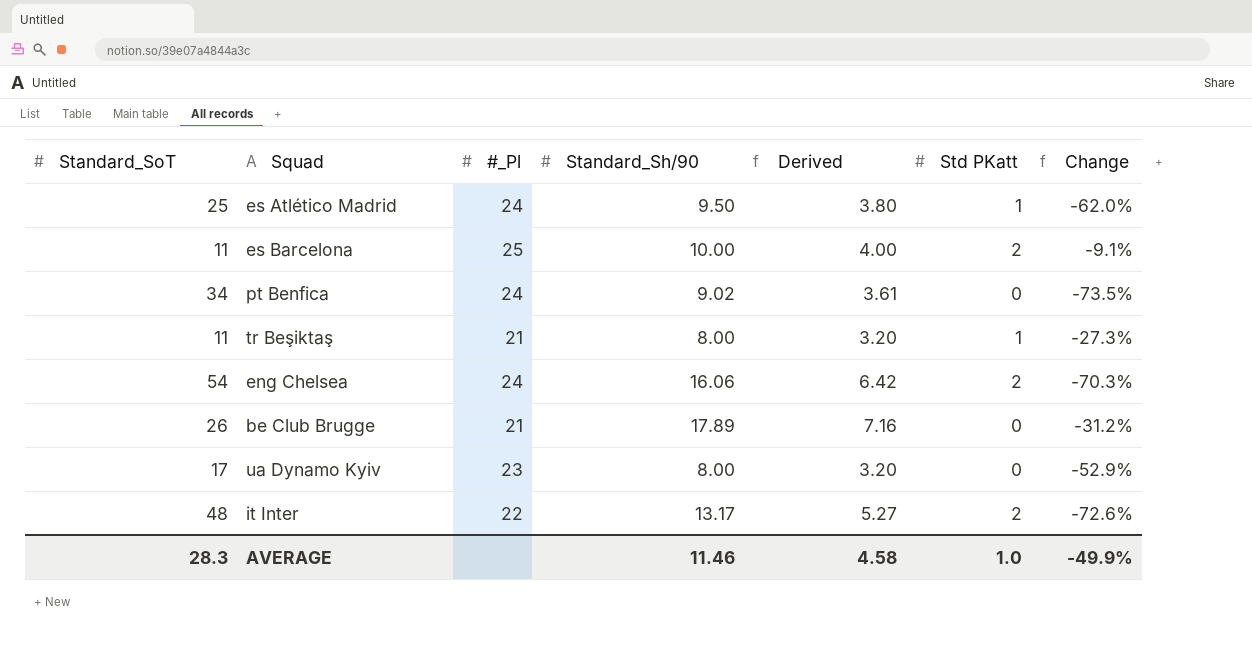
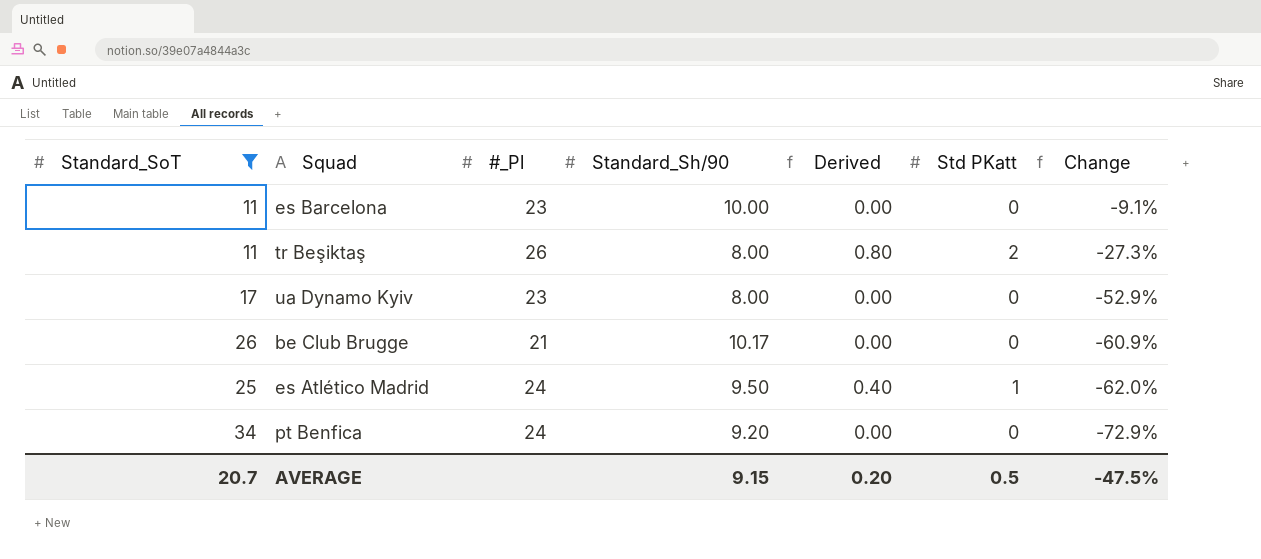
filter: none -> Standard_SoT <= 34
row order: none -> Change descending
column Derived | formula: [Standard_Sh/90] * 0.4 -> [Std PKatt] * 0.4
es Barcelona | #_Pl: 25 -> 23
es Barcelona | Std PKatt: 2 -> 0
tr Beşiktaş | #_Pl: 21 -> 26
tr Beşiktaş | Std PKatt: 1 -> 2
be Club Brugge | Standard_Sh/90: 17.89 -> 10.17
be Club Brugge | Change: -31.2% -> -60.9%
pt Benfica | Standard_Sh/90: 9.02 -> 9.20
pt Benfica | Change: -73.5% -> -72.9%
AVERAGE | Standard_SoT: 28.3 -> 20.7
AVERAGE | Standard_Sh/90: 11.46 -> 9.15
AVERAGE | Derived: 4.58 -> 0.20
AVERAGE | Std PKatt: 1.0 -> 0.5
AVERAGE | Change: -49.9% -> -47.5%

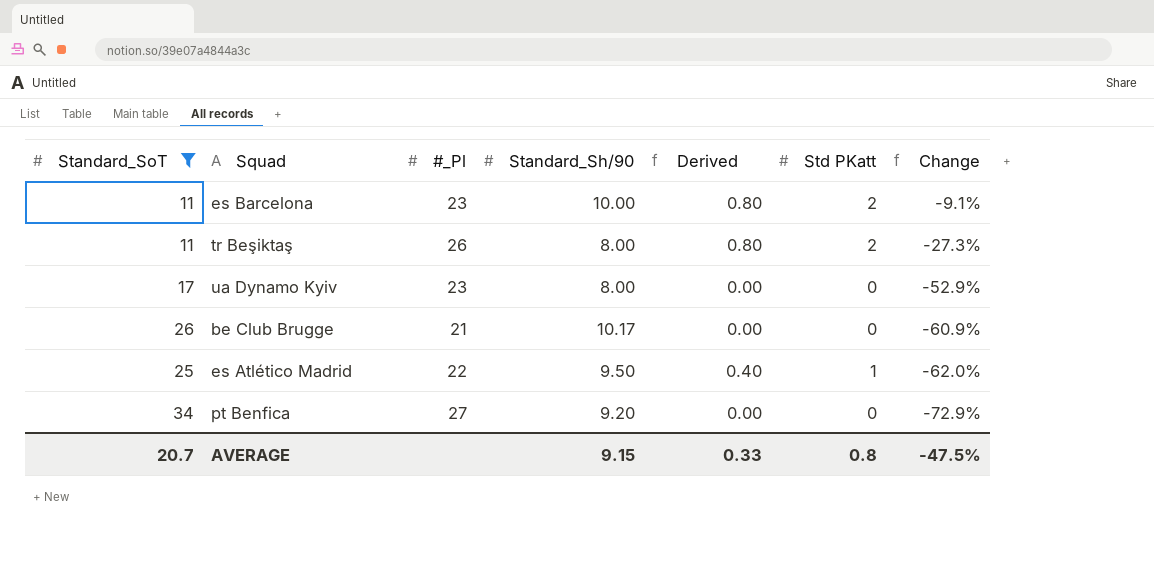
es Barcelona | Derived: 0.00 -> 0.80
es Barcelona | Std PKatt: 0 -> 2
es Atlético Madrid | #_Pl: 24 -> 22
pt Benfica | #_Pl: 24 -> 27
AVERAGE | Derived: 0.20 -> 0.33
AVERAGE | Std PKatt: 0.5 -> 0.8

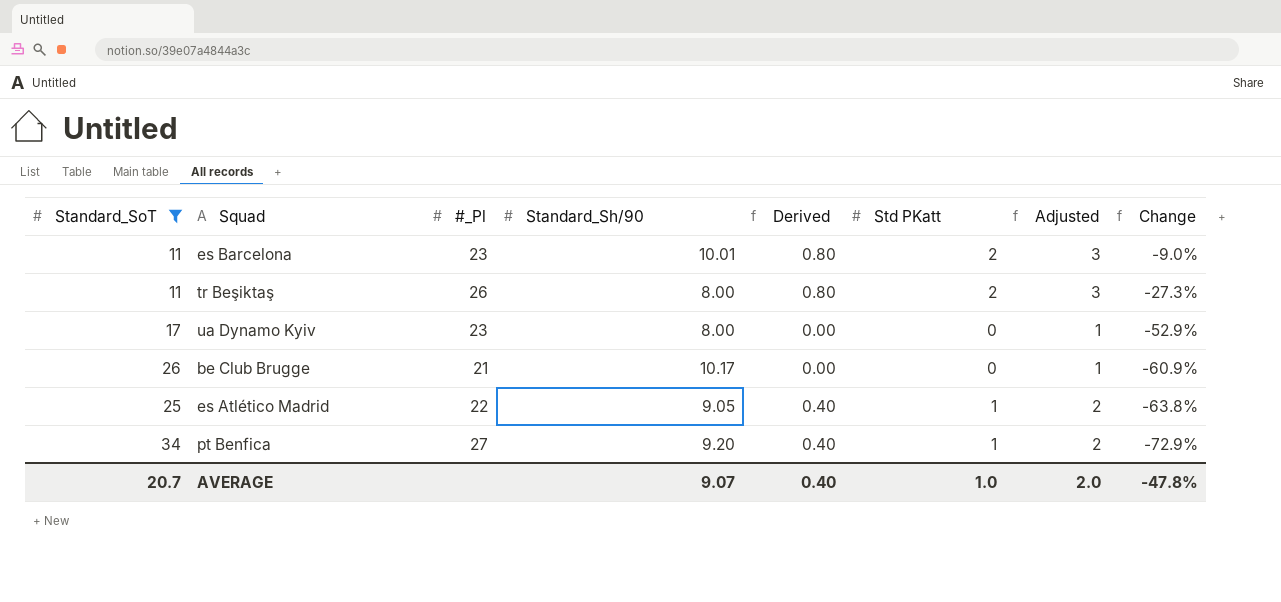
column Adjusted | formula: none -> [Std PKatt] + 1
es Barcelona | Standard_Sh/90: 10.00 -> 10.01
es Barcelona | Change: -9.1% -> -9.0%
es Atlético Madrid | Standard_Sh/90: 9.50 -> 9.05
es Atlético Madrid | Change: -62.0% -> -63.8%
pt Benfica | Derived: 0.00 -> 0.40
pt Benfica | Std PKatt: 0 -> 1
AVERAGE | Standard_Sh/90: 9.15 -> 9.07
AVERAGE | Derived: 0.33 -> 0.40
AVERAGE | Std PKatt: 0.8 -> 1.0
AVERAGE | Change: -47.5% -> -47.8%

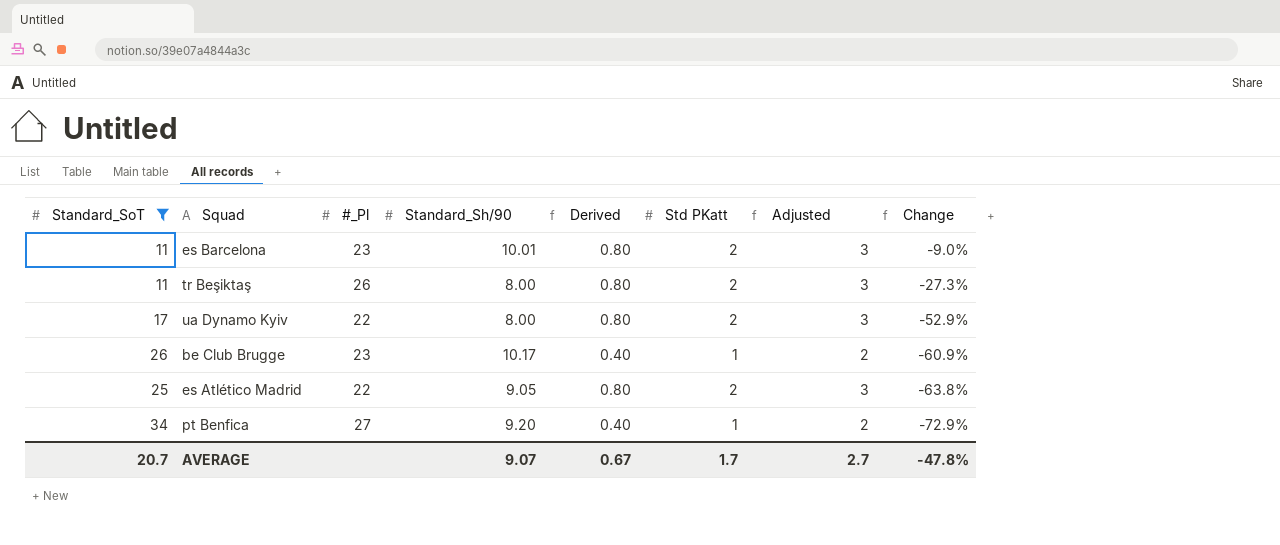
ua Dynamo Kyiv | #_Pl: 23 -> 22
ua Dynamo Kyiv | Derived: 0.00 -> 0.80
ua Dynamo Kyiv | Std PKatt: 0 -> 2
ua Dynamo Kyiv | Adjusted: 1 -> 3
be Club Brugge | #_Pl: 21 -> 23
be Club Brugge | Derived: 0.00 -> 0.40
be Club Brugge | Std PKatt: 0 -> 1
be Club Brugge | Adjusted: 1 -> 2
es Atlético Madrid | Derived: 0.40 -> 0.80
es Atlético Madrid | Std PKatt: 1 -> 2
es Atlético Madrid | Adjusted: 2 -> 3
AVERAGE | Derived: 0.40 -> 0.67
AVERAGE | Std PKatt: 1.0 -> 1.7
AVERAGE | Adjusted: 2.0 -> 2.7

